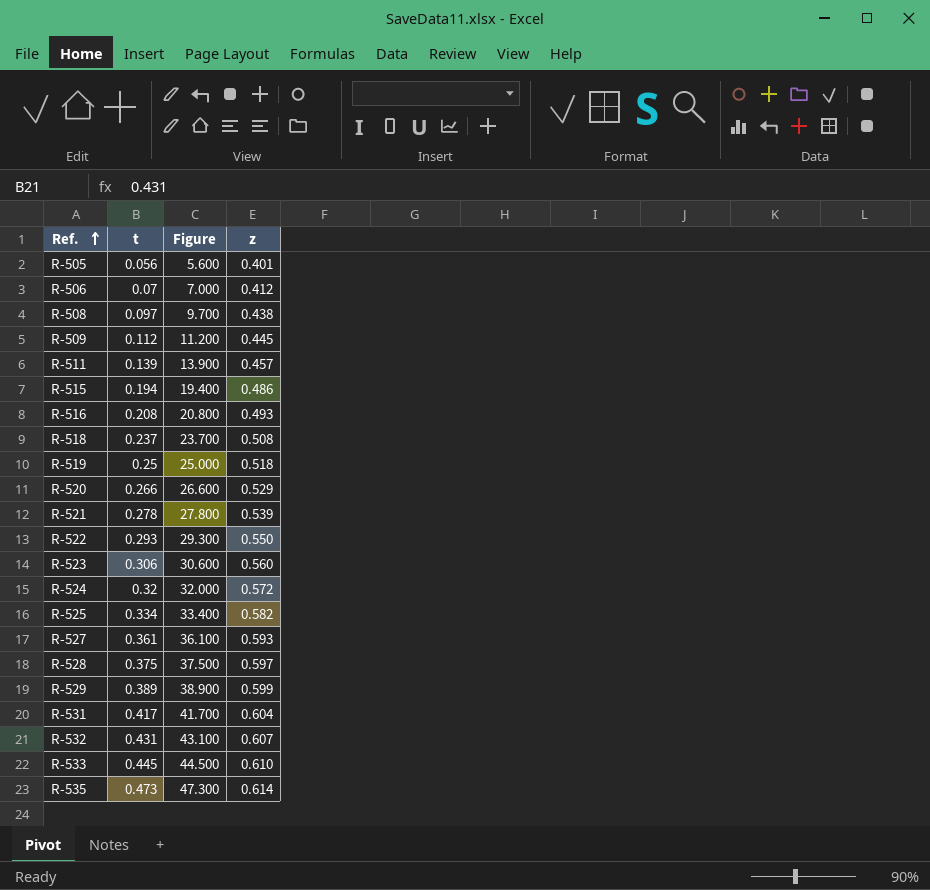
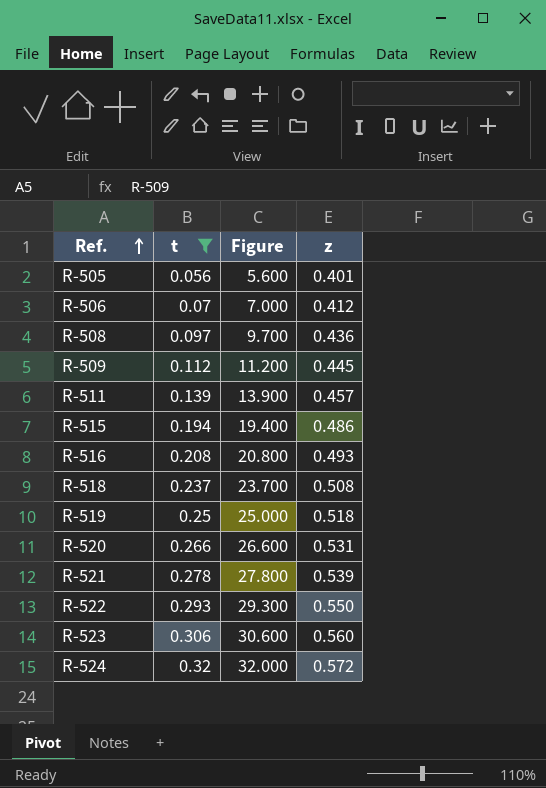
filter: none -> t <= 0.32
R-508 | z: 0.438 -> 0.436
R-520 | z: 0.529 -> 0.531

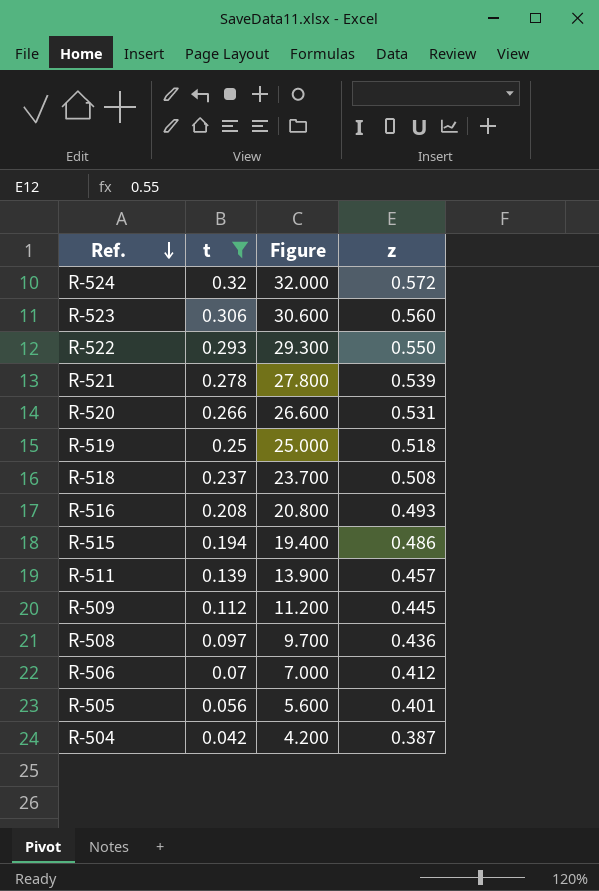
row order: Ref. ascending -> Ref. descending
row R-504: none -> 0.042 | 4.200 | 0.387

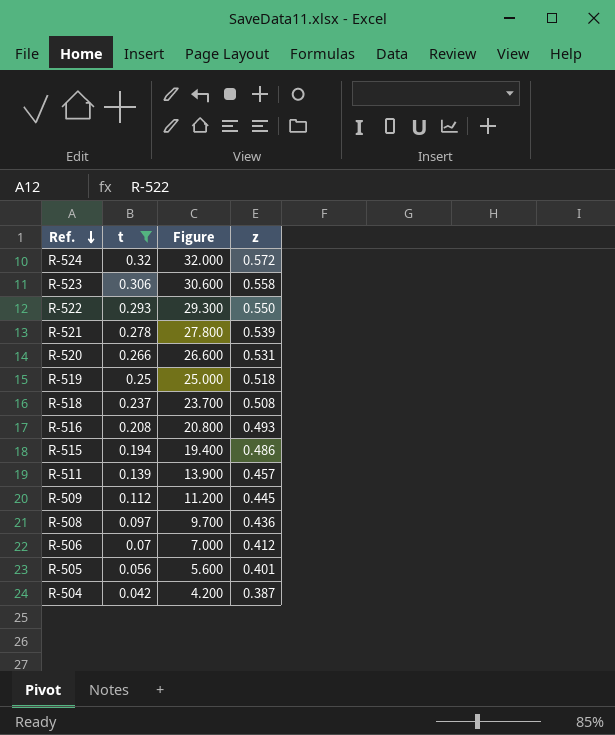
R-523 | z: 0.560 -> 0.558

